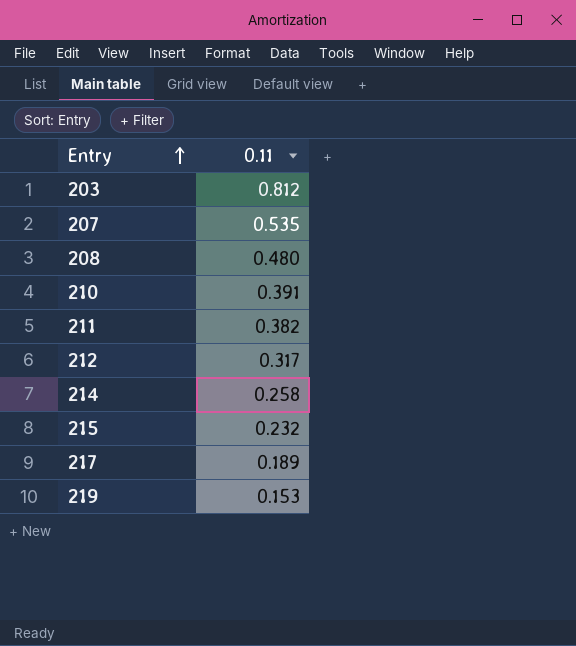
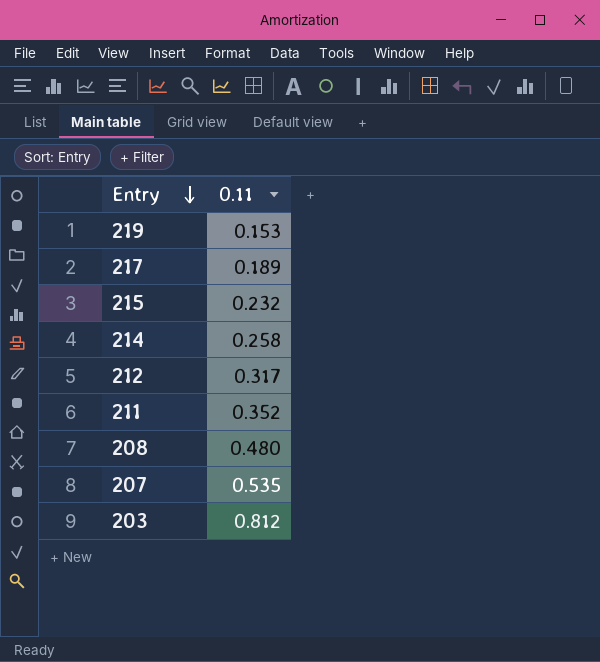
row order: Entry ascending -> Entry descending
row 210: 0.391 -> none
211 | 0.11: 0.382 -> 0.352

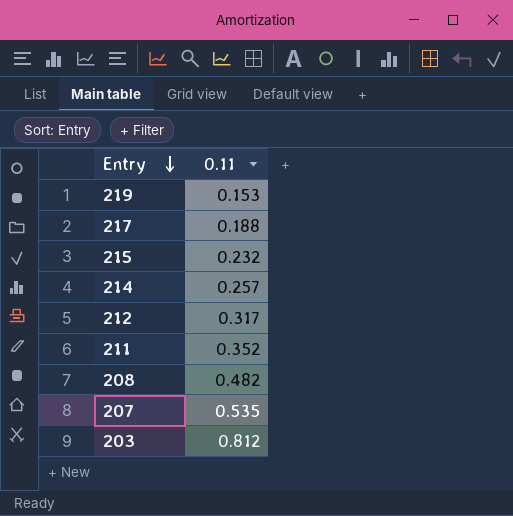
217 | 0.11: 0.189 -> 0.188
214 | 0.11: 0.258 -> 0.257
208 | 0.11: 0.480 -> 0.482

